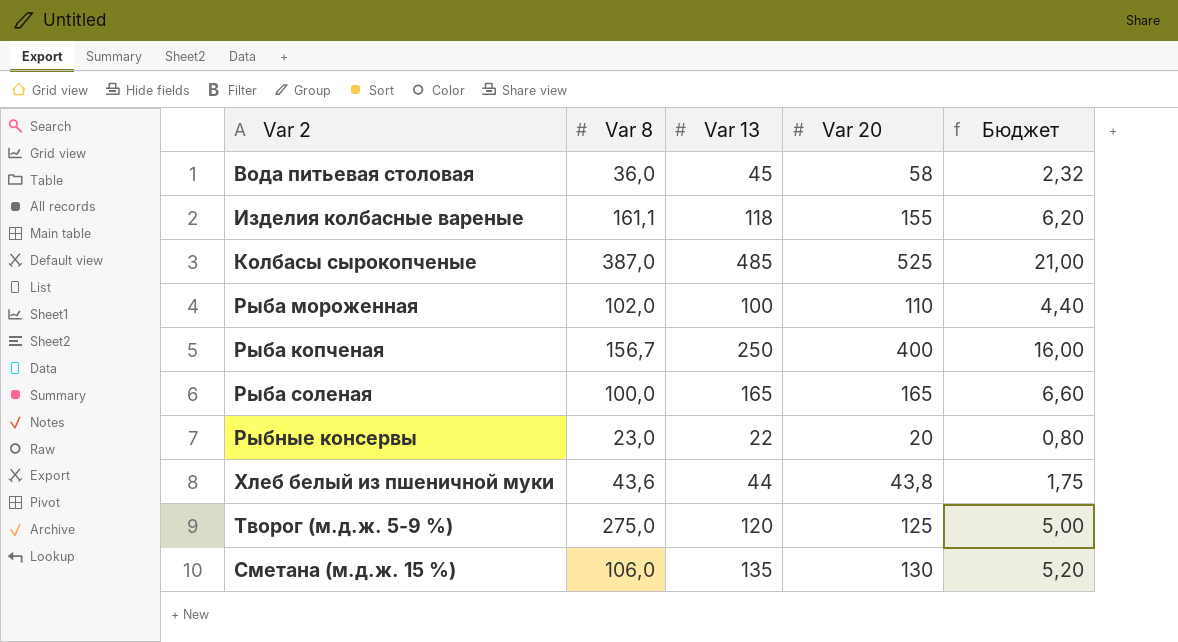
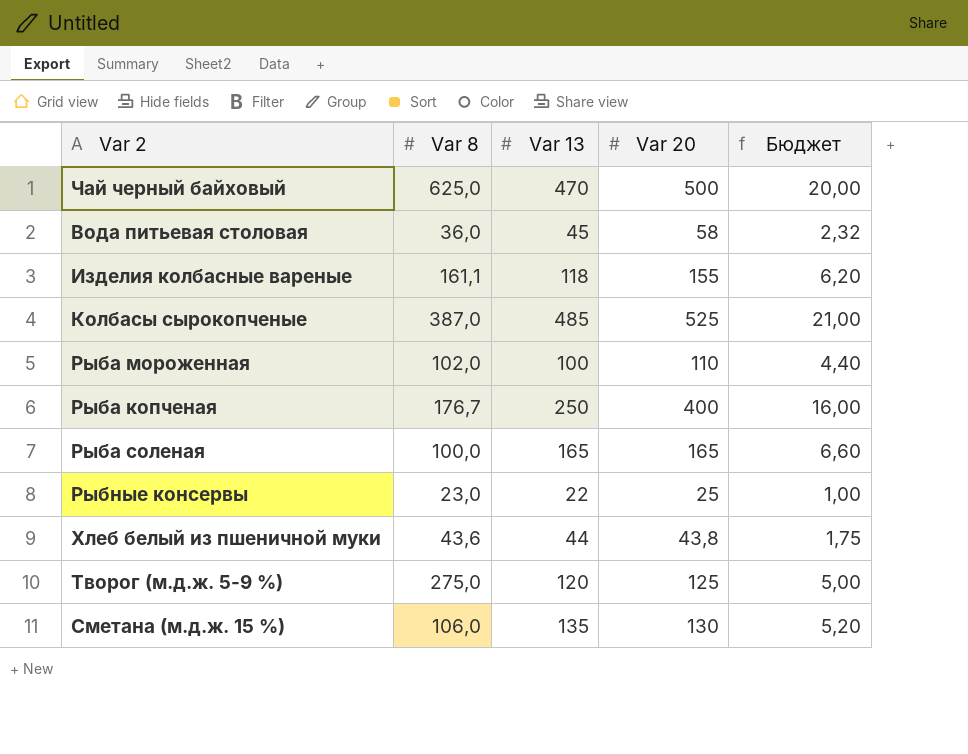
row Чай черный байховый: none -> 625,0 | 470 | 500 | 20,00
Рыба копченая | Var 8: 156,7 -> 176,7
Рыбные консервы | Var 20: 20 -> 25
Рыбные консервы | Бюджет: 0,80 -> 1,00

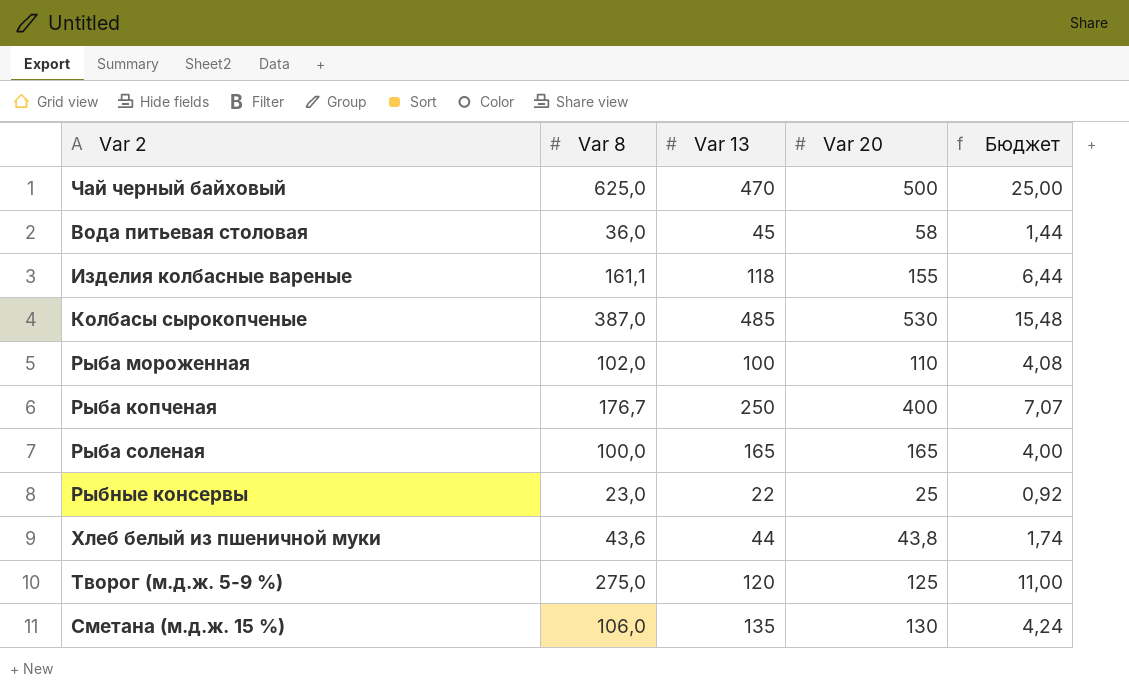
column Бюджет | formula: [Var 20] * 0,04 -> [Var 8] * 0,04
Колбасы сырокопченые | Var 20: 525 -> 530

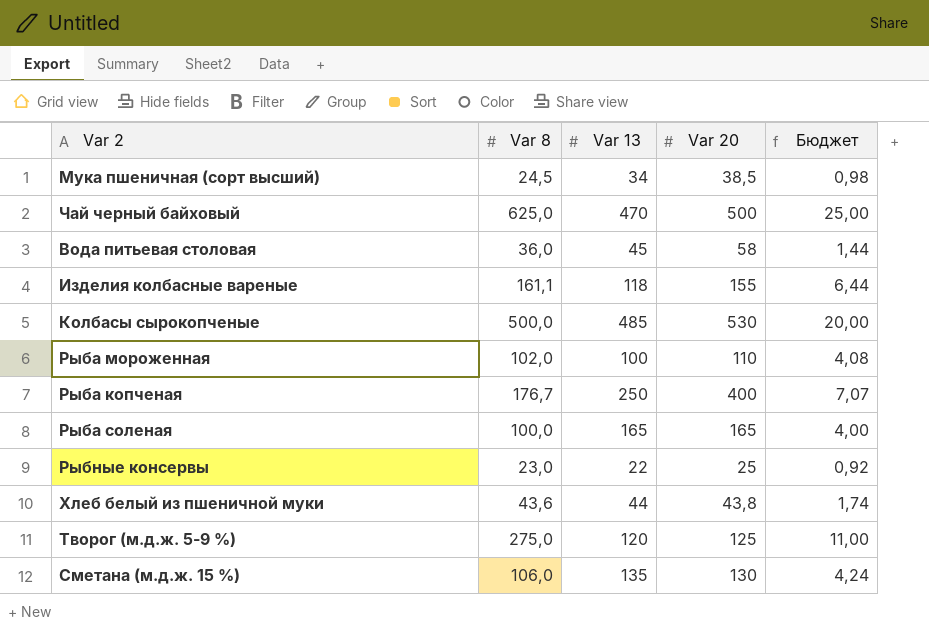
row Мука пшеничная (сорт высший): none -> 24,5 | 34 | 38,5 | 0,98
Колбасы сырокопченые | Var 8: 387,0 -> 500,0
Колбасы сырокопченые | Бюджет: 15,48 -> 20,00

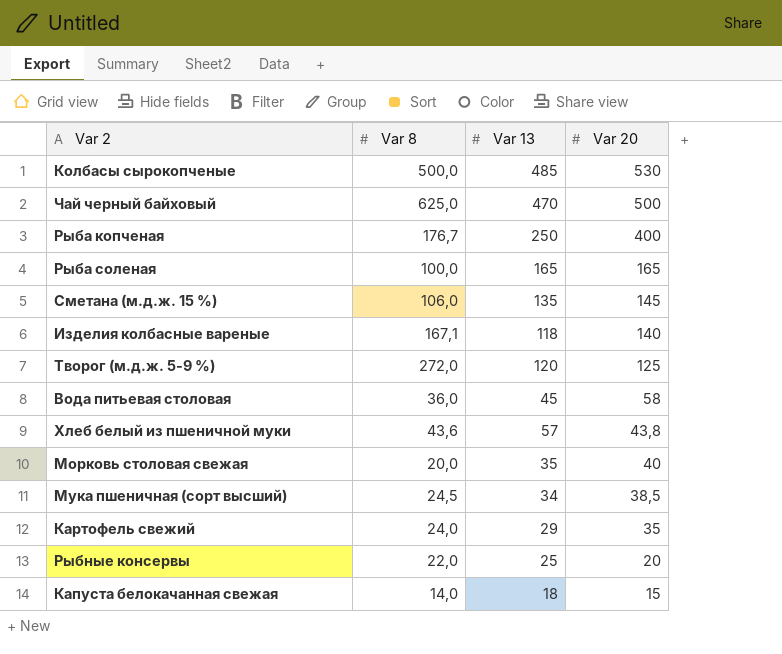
row order: none -> Var 20 descending
column Бюджет | formula: [Var 8] * 0,04 -> none
row Рыба мороженная: 102,0 | 100 | 110 | 4,08 -> none
Сметана (м.д.ж. 15 %) | Var 20: 130 -> 145
Изделия колбасные вареные | Var 8: 161,1 -> 167,1
Изделия колбасные вареные | Var 20: 155 -> 140
Творог (м.д.ж. 5-9 %) | Var 8: 275,0 -> 272,0
Хлеб белый из пшеничной муки | Var 13: 44 -> 57
row Морковь столовая свежая: none -> 20,0 | 35 | 40
row Картофель свежий: none -> 24,0 | 29 | 35
Рыбные консервы | Var 8: 23,0 -> 22,0
Рыбные консервы | Var 13: 22 -> 25
Рыбные консервы | Var 20: 25 -> 20
row Капуста белокачанная свежая: none -> 14,0 | 18 | 15

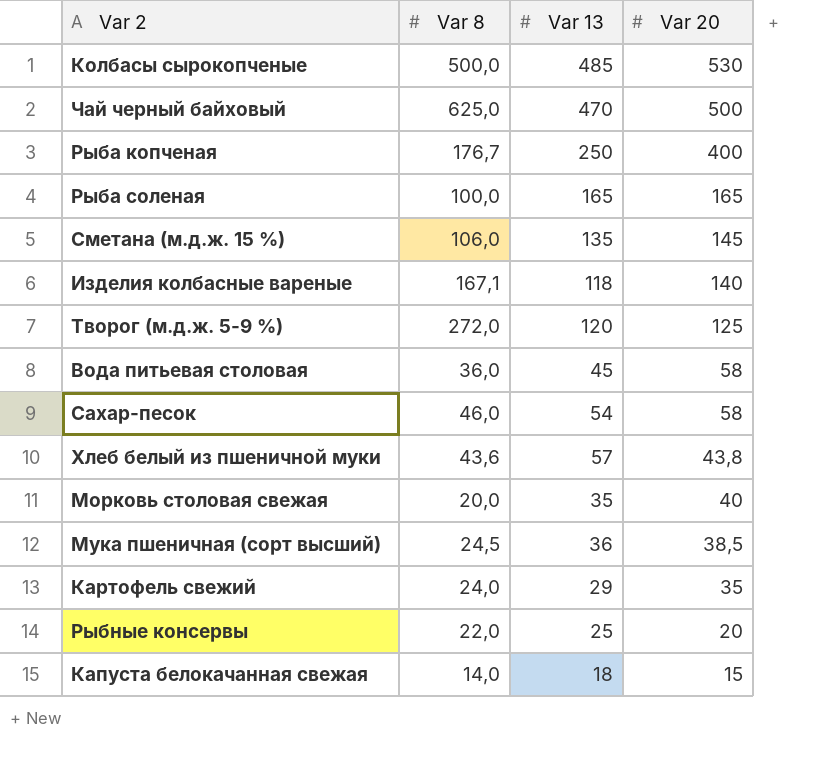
row Сахар-песок: none -> 46,0 | 54 | 58
Мука пшеничная (сорт высший) | Var 13: 34 -> 36

